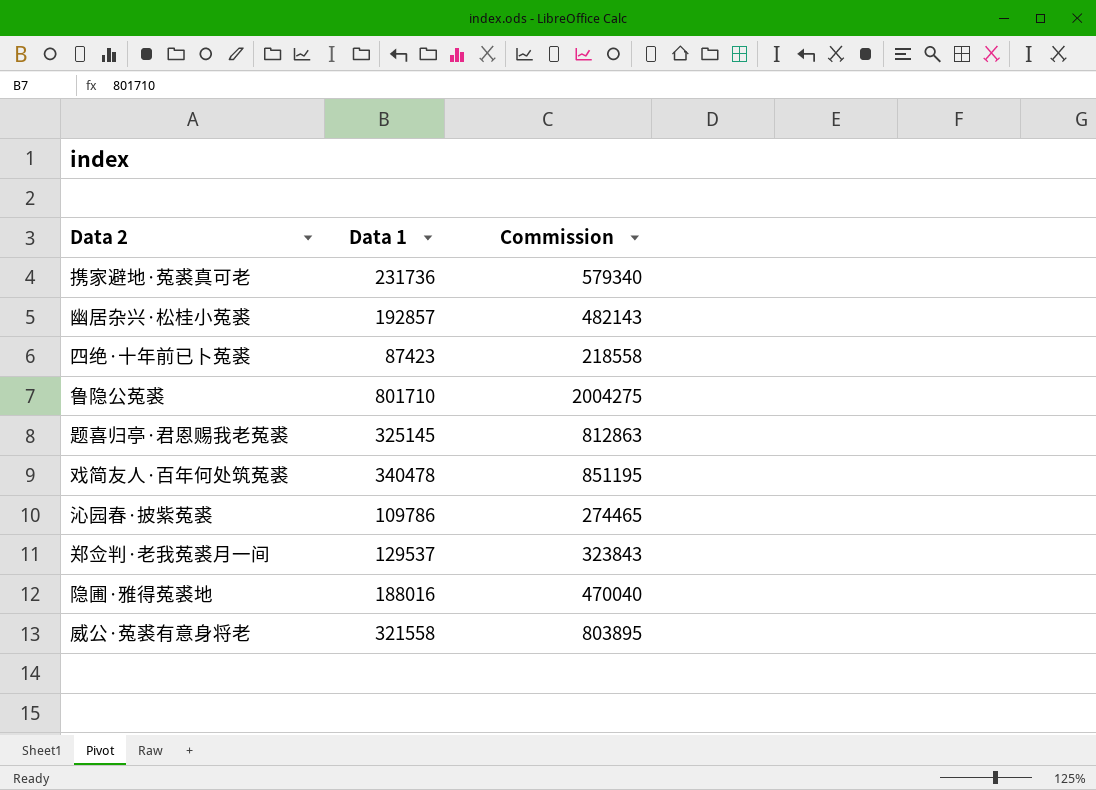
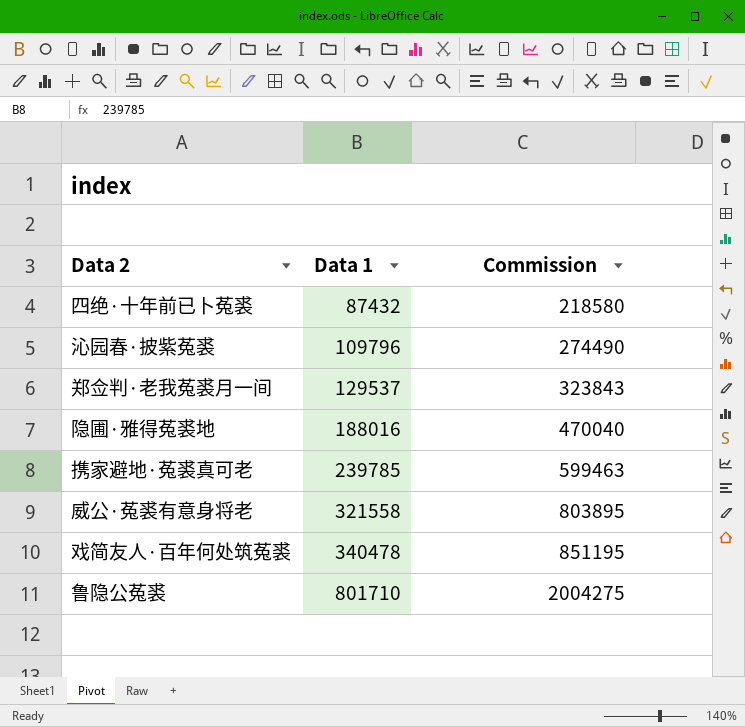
row order: none -> Data 1 ascending
row 幽居杂兴·松桂小菟裘: 192857 | 482143 -> none
row 题喜归亭·君恩赐我老菟裘: 325145 | 812863 -> none
四绝·十年前已卜菟裘 | Data 1: 87423 -> 87432
四绝·十年前已卜菟裘 | Commission: 218558 -> 218580
沁园春·披紫菟裘 | Data 1: 109786 -> 109796
沁园春·披紫菟裘 | Commission: 274465 -> 274490
携家避地·菟裘真可老 | Data 1: 231736 -> 239785
携家避地·菟裘真可老 | Commission: 579340 -> 599463

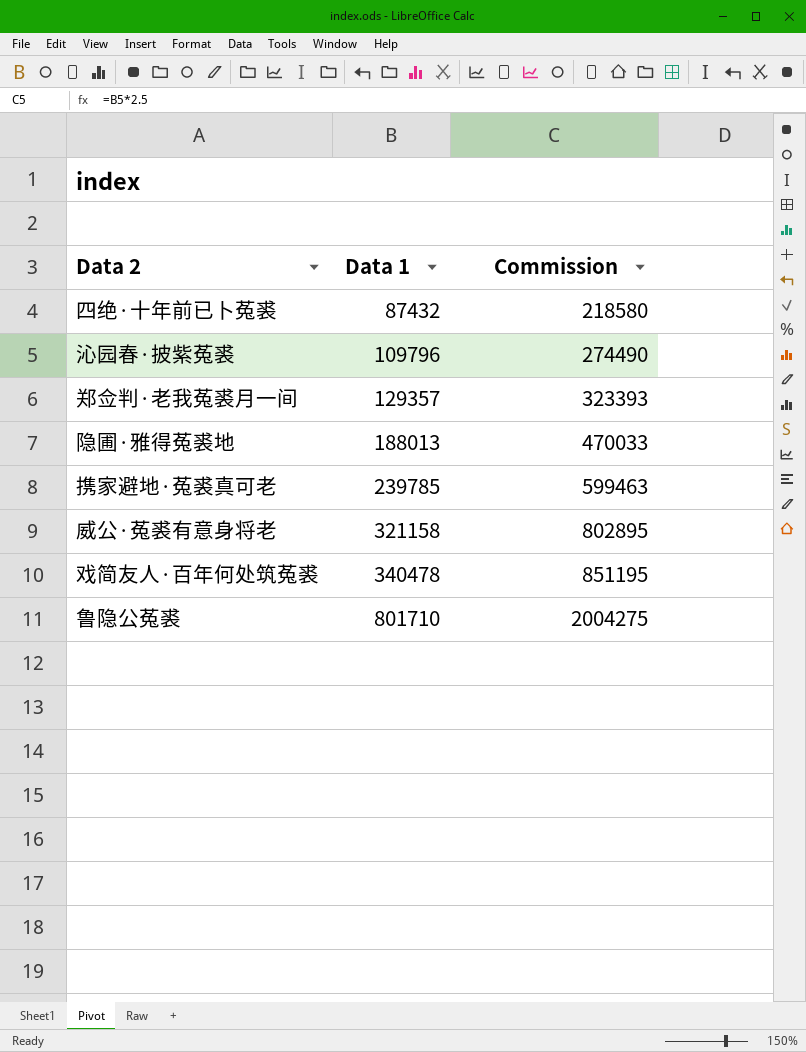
郑佥判·老我菟裘月一间 | Data 1: 129537 -> 129357
郑佥判·老我菟裘月一间 | Commission: 323843 -> 323393
隐圃·雅得菟裘地 | Data 1: 188016 -> 188013
隐圃·雅得菟裘地 | Commission: 470040 -> 470033
威公·菟裘有意身将老 | Data 1: 321558 -> 321158
威公·菟裘有意身将老 | Commission: 803895 -> 802895

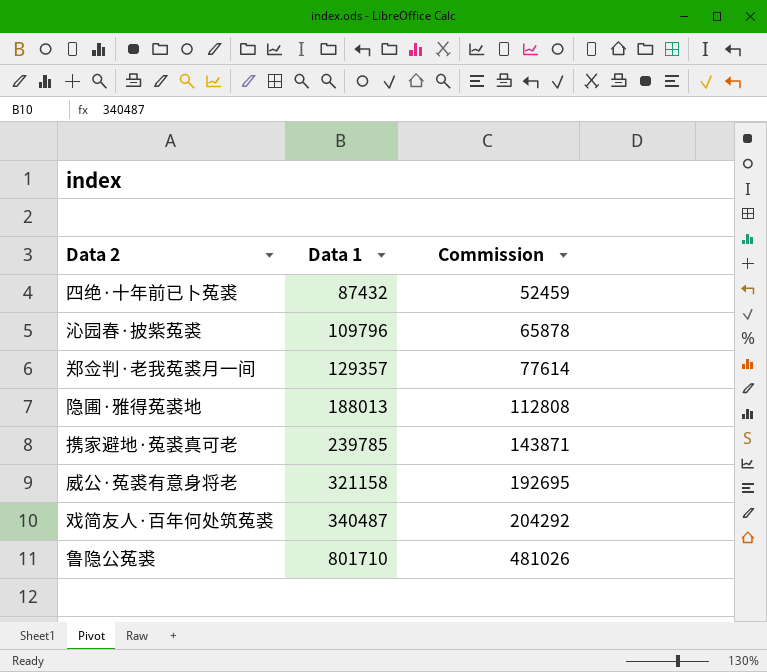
column Commission | formula: [Data 1] * 2.5 -> [Data 1] * 0.6
戏简友人·百年何处筑菟裘 | Data 1: 340478 -> 340487

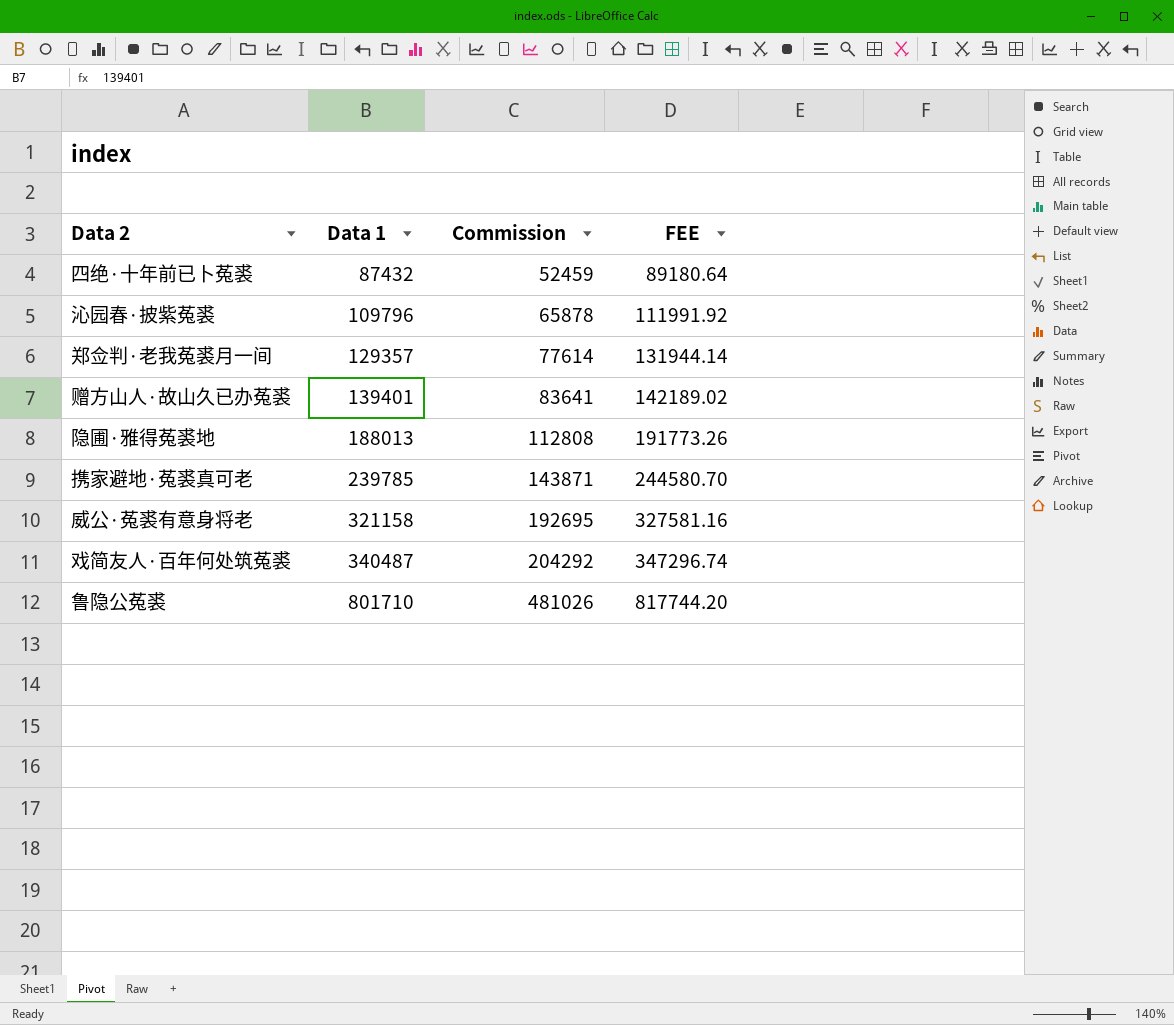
column FEE | formula: none -> [Data 1] * 1.02
row 赠方山人·故山久已办菟裘: none -> 139401 | 83641 | 142189.02

